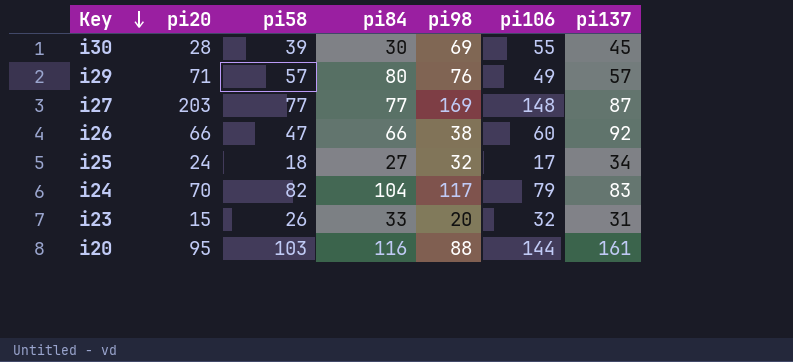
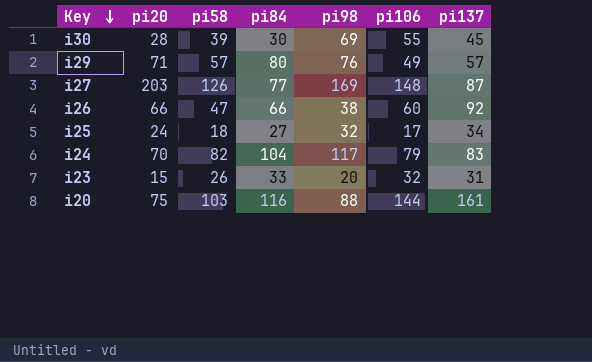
i27 | pi58: 77 -> 126
i20 | pi20: 95 -> 75

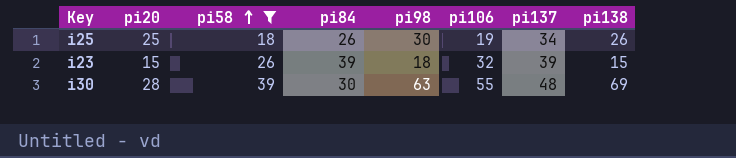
filter: none -> pi58 <= 39
row order: Key descending -> pi58 ascending
column pi138 | position: none -> 8
i25 | pi20: 24 -> 25
i25 | pi84: 27 -> 26
i25 | pi98: 32 -> 30
i25 | pi106: 17 -> 19
i23 | pi84: 33 -> 39
i23 | pi98: 20 -> 18
i23 | pi137: 31 -> 39
i30 | pi98: 69 -> 63
i30 | pi137: 45 -> 48

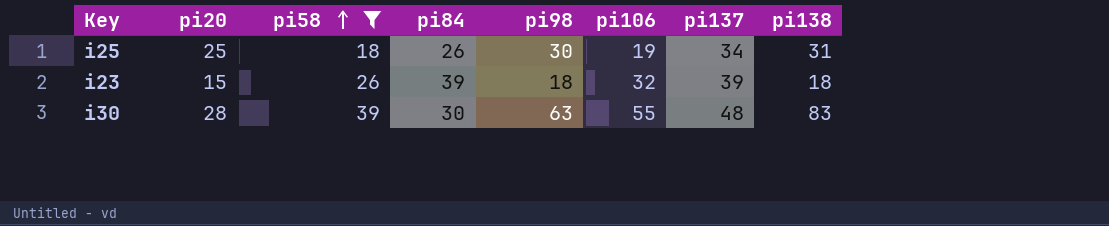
i25 | pi138: 26 -> 31
i23 | pi138: 15 -> 18
i30 | pi138: 69 -> 83

